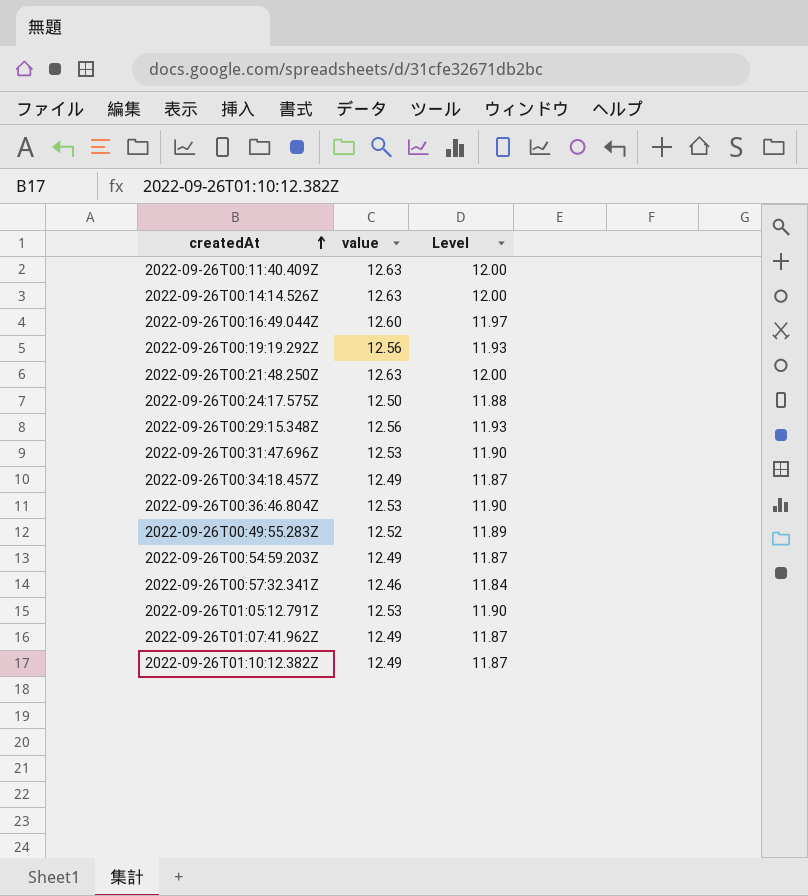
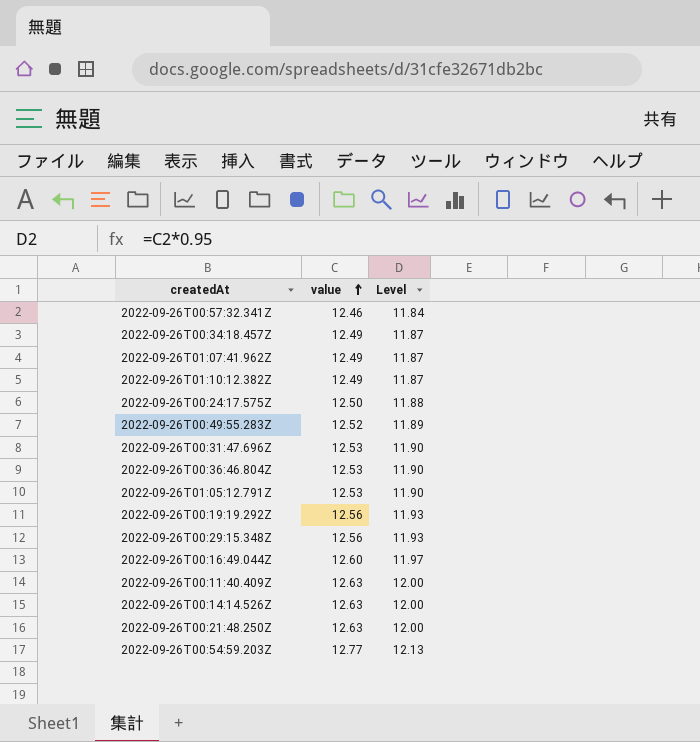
row order: createdAt ascending -> value ascending
2022-09-26T00:54:59.203Z | value: 12.49 -> 12.77
2022-09-26T00:54:59.203Z | Level: 11.87 -> 12.13

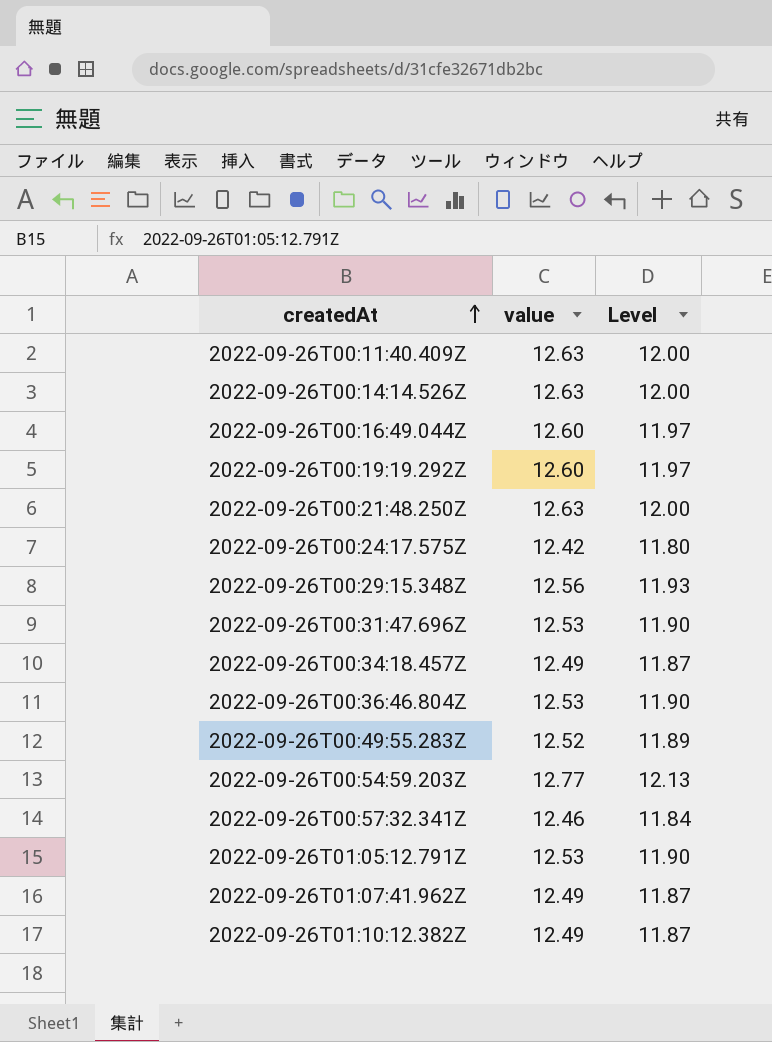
row order: value ascending -> createdAt ascending
2022-09-26T00:19:19.292Z | value: 12.56 -> 12.60
2022-09-26T00:19:19.292Z | Level: 11.93 -> 11.97
2022-09-26T00:24:17.575Z | value: 12.50 -> 12.42
2022-09-26T00:24:17.575Z | Level: 11.88 -> 11.80

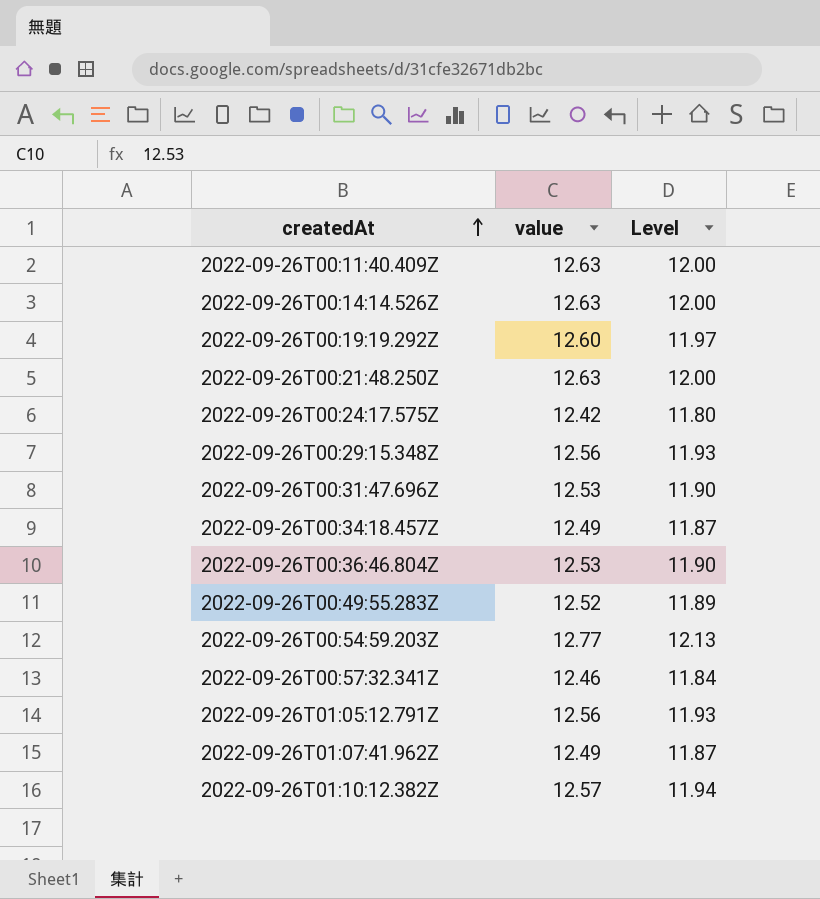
row 2022-09-26T00:16:49.044Z: 12.60 | 11.97 -> none
2022-09-26T01:05:12.791Z | value: 12.53 -> 12.56
2022-09-26T01:05:12.791Z | Level: 11.90 -> 11.93
2022-09-26T01:10:12.382Z | value: 12.49 -> 12.57
2022-09-26T01:10:12.382Z | Level: 11.87 -> 11.94

